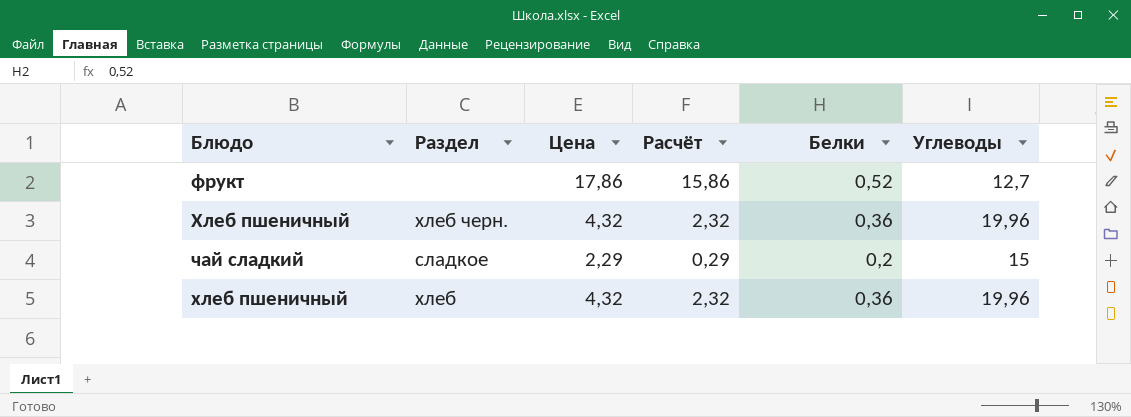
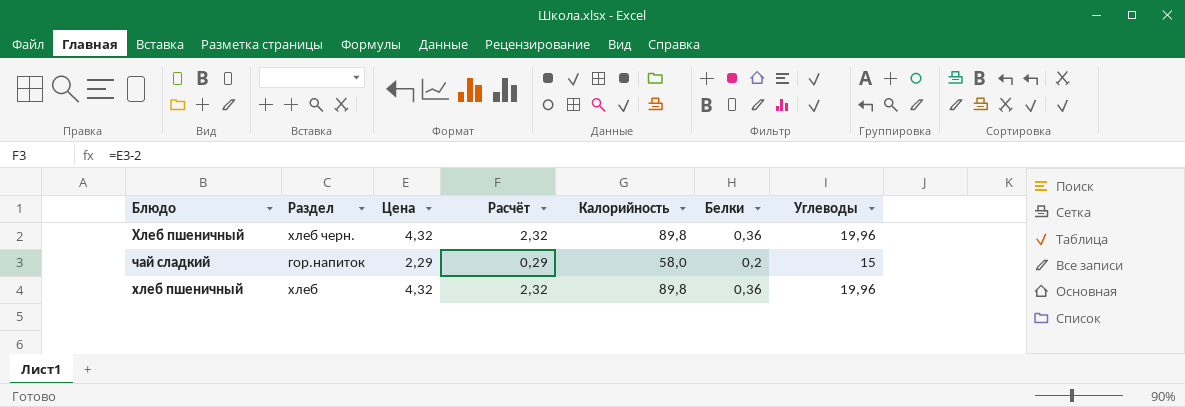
column Калорийность | position: none -> 5
row фрукт: none | 17,86 | 15,86 | 0,52 | 12,7 -> none
чай сладкий | Раздел: сладкое -> гор.напиток

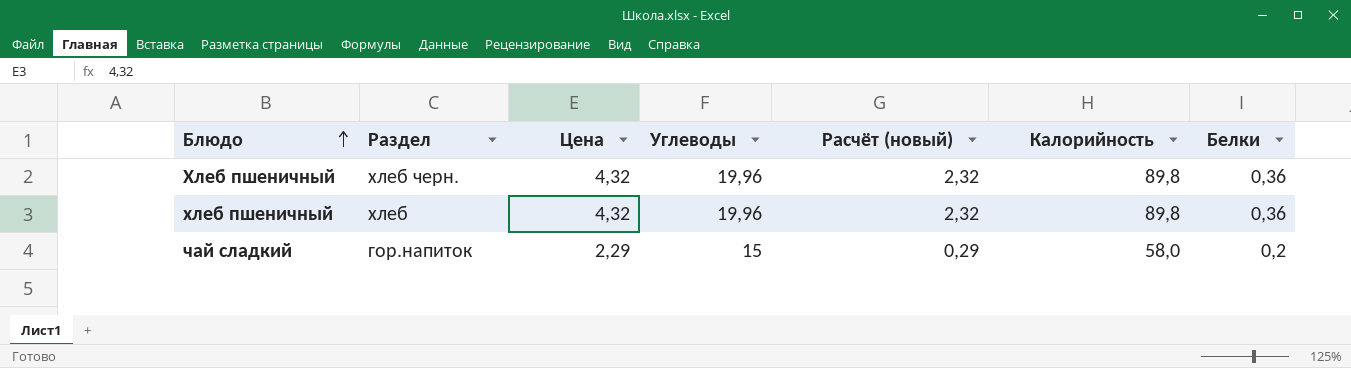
row order: none -> Блюдо ascending
column Углеводы | position: 7 -> 4
column name: Расчёт -> Расчёт (новый)

